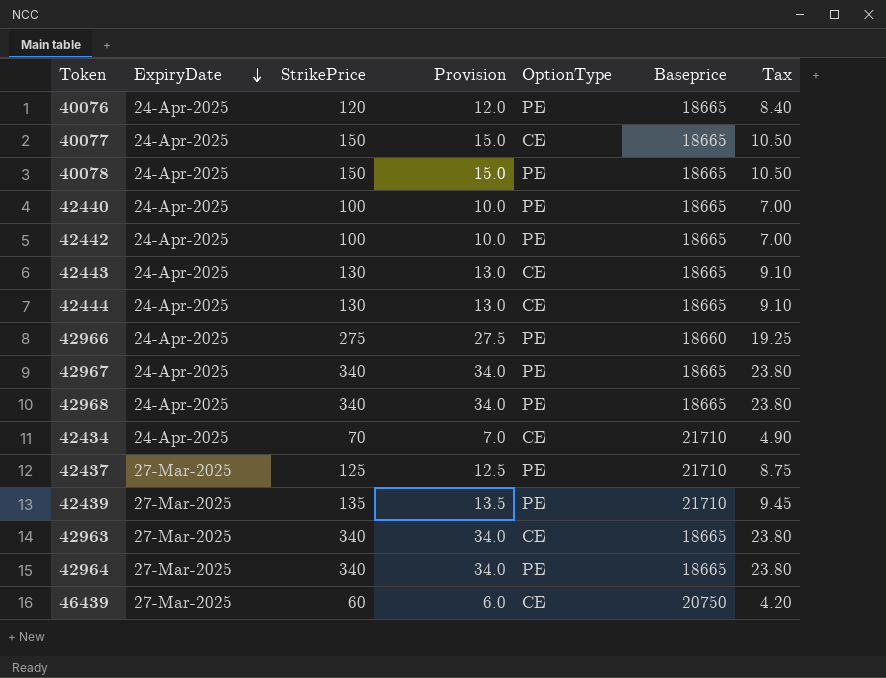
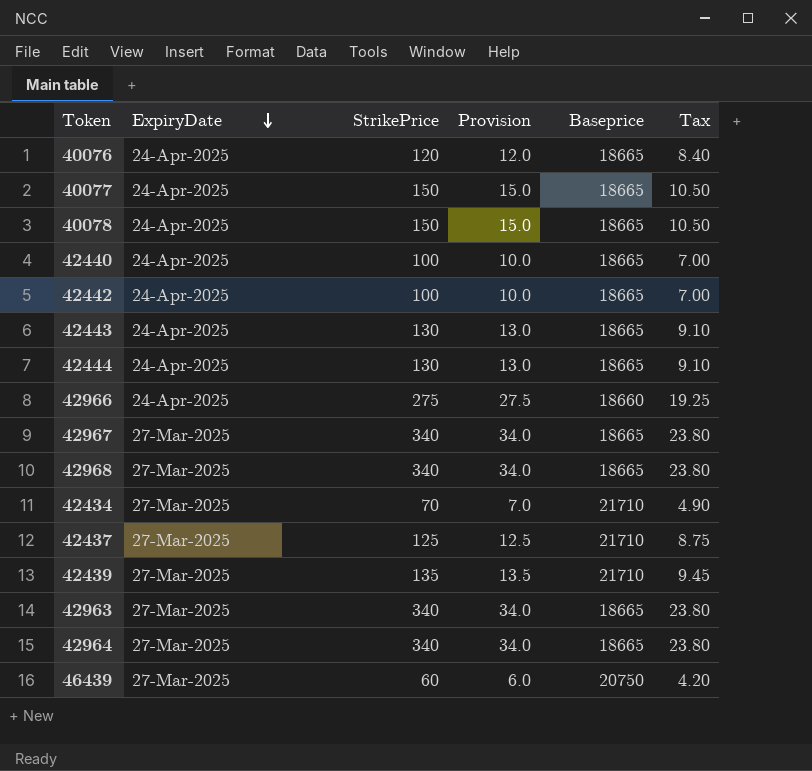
column OptionType | position: 5 -> none
42967 | ExpiryDate: 24-Apr-2025 -> 27-Mar-2025
42968 | ExpiryDate: 24-Apr-2025 -> 27-Mar-2025
42434 | ExpiryDate: 24-Apr-2025 -> 27-Mar-2025

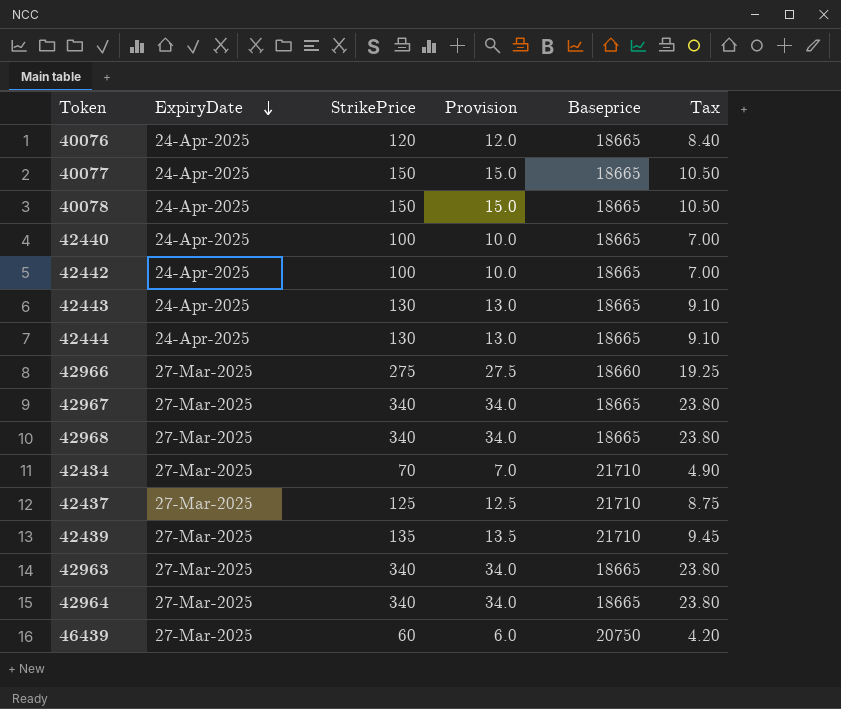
42966 | ExpiryDate: 24-Apr-2025 -> 27-Mar-2025

